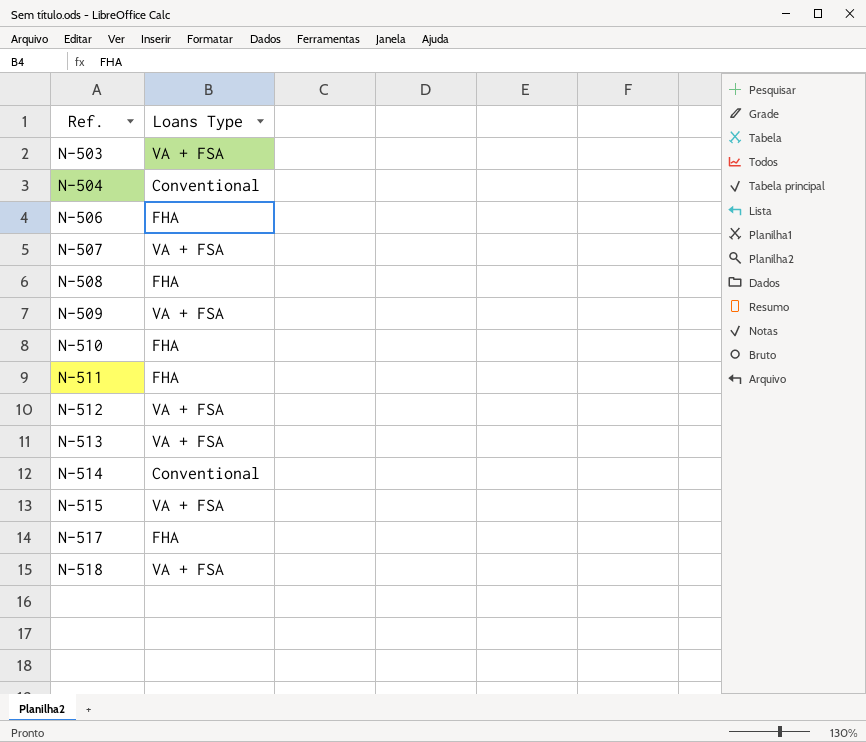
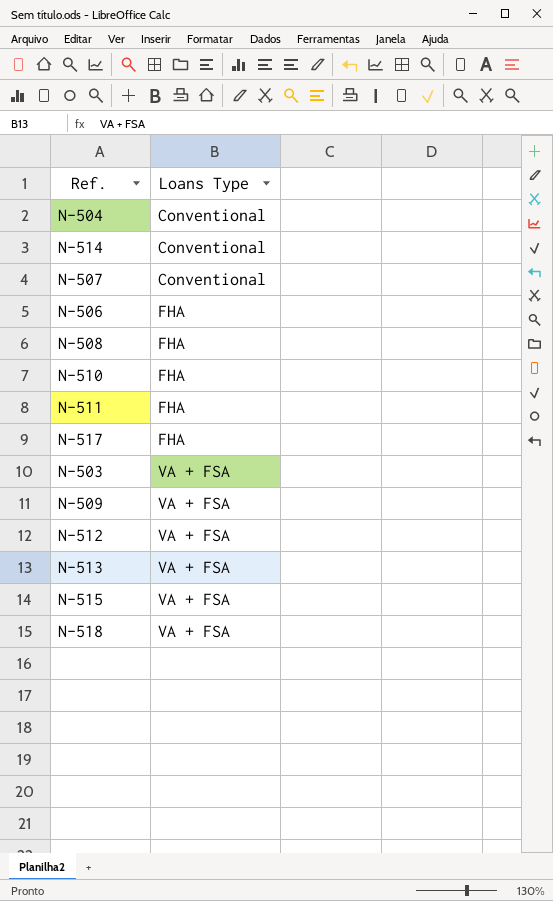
row order: Ref. ascending -> Loans Type ascending
N-507 | Loans Type: VA + FSA -> Conventional

